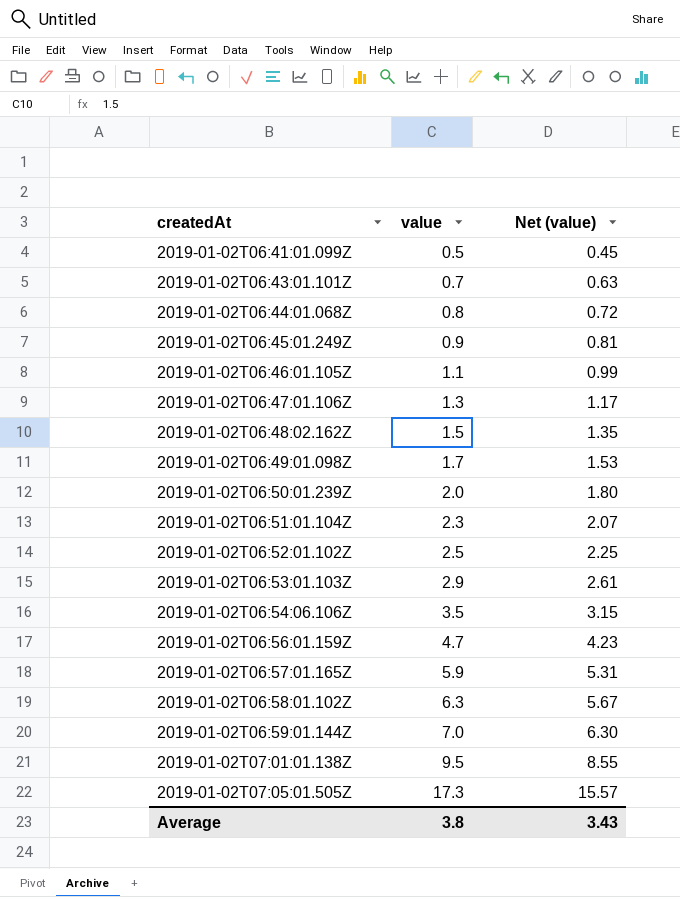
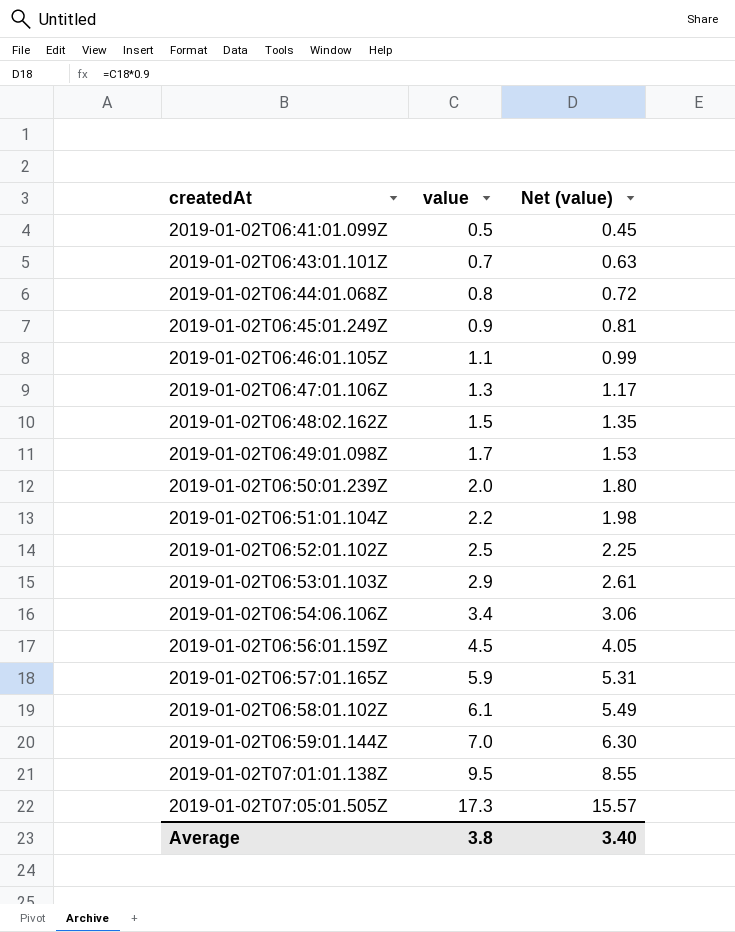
2019-01-02T06:51:01.104Z | value: 2.3 -> 2.2
2019-01-02T06:51:01.104Z | Net (value): 2.07 -> 1.98
2019-01-02T06:54:06.106Z | value: 3.5 -> 3.4
2019-01-02T06:54:06.106Z | Net (value): 3.15 -> 3.06
2019-01-02T06:56:01.159Z | value: 4.7 -> 4.5
2019-01-02T06:56:01.159Z | Net (value): 4.23 -> 4.05
2019-01-02T06:58:01.102Z | value: 6.3 -> 6.1
2019-01-02T06:58:01.102Z | Net (value): 5.67 -> 5.49
Average | Net (value): 3.43 -> 3.40

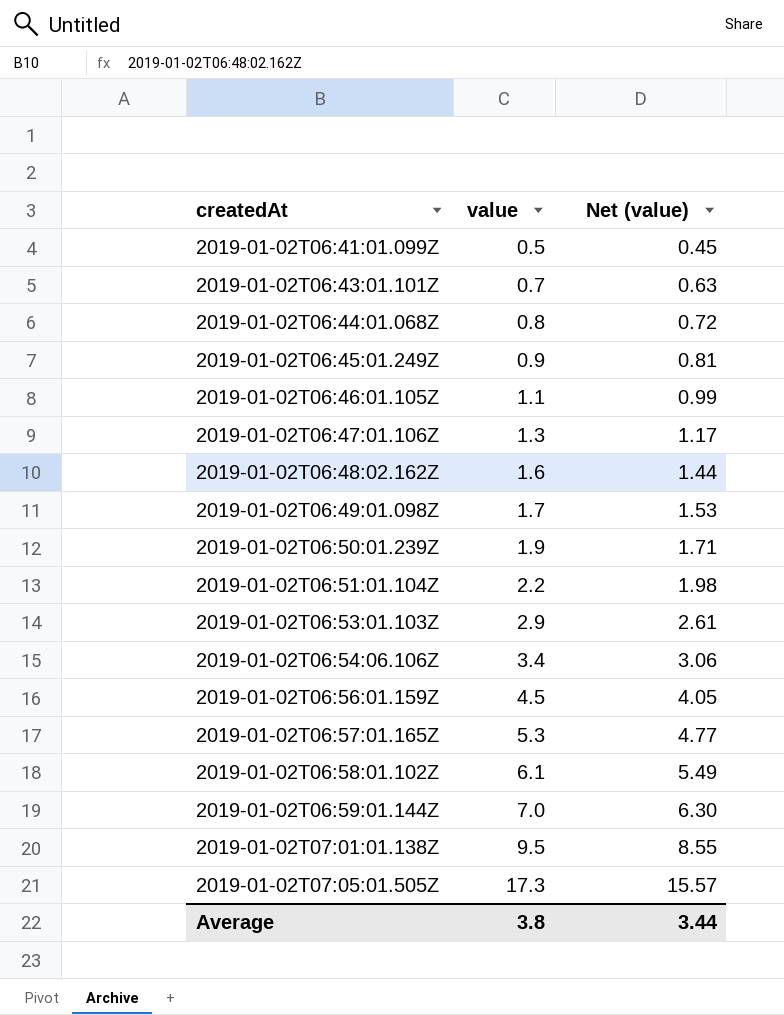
row 2019-01-02T06:52:01.102Z: 2.5 | 2.25 -> none
2019-01-02T06:48:02.162Z | value: 1.5 -> 1.6
2019-01-02T06:48:02.162Z | Net (value): 1.35 -> 1.44
2019-01-02T06:50:01.239Z | value: 2.0 -> 1.9
2019-01-02T06:50:01.239Z | Net (value): 1.80 -> 1.71
2019-01-02T06:57:01.165Z | value: 5.9 -> 5.3
2019-01-02T06:57:01.165Z | Net (value): 5.31 -> 4.77
Average | Net (value): 3.40 -> 3.44

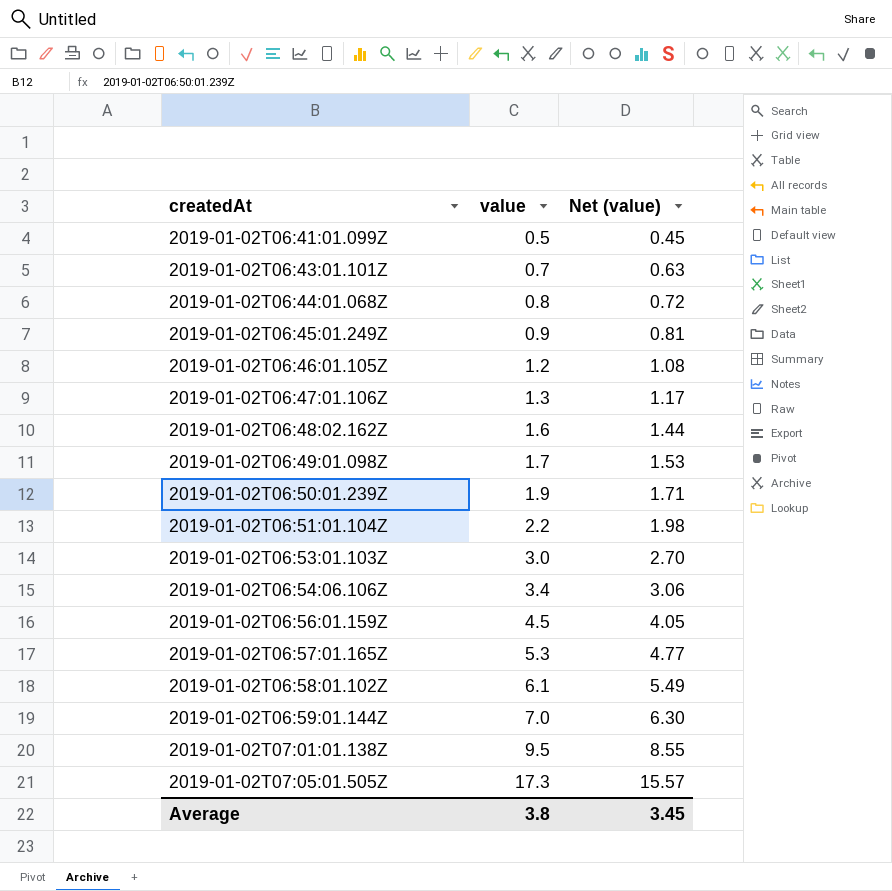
2019-01-02T06:46:01.105Z | value: 1.1 -> 1.2
2019-01-02T06:46:01.105Z | Net (value): 0.99 -> 1.08
2019-01-02T06:53:01.103Z | value: 2.9 -> 3.0
2019-01-02T06:53:01.103Z | Net (value): 2.61 -> 2.70
Average | Net (value): 3.44 -> 3.45

